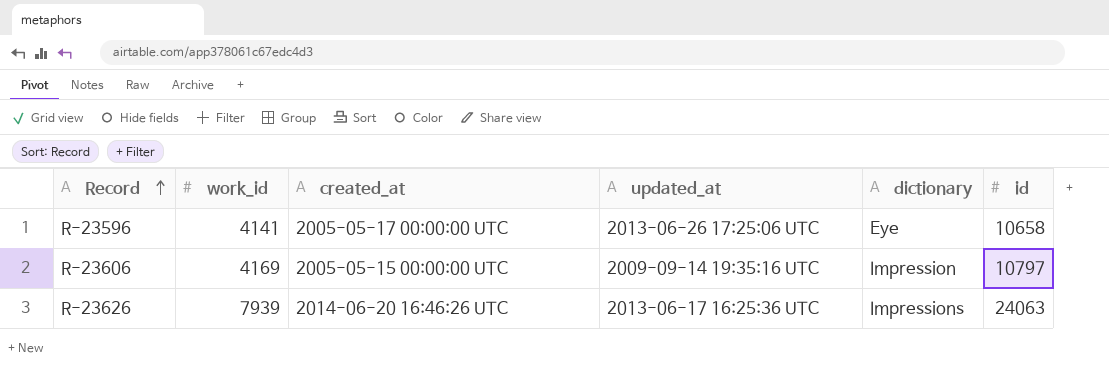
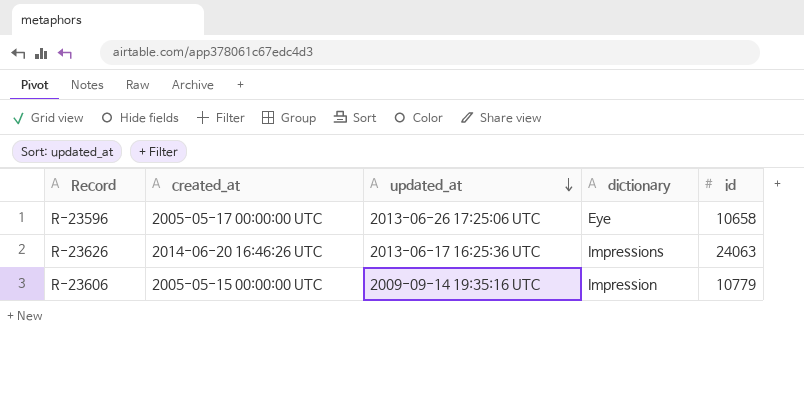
row order: Record ascending -> updated_at descending
column work_id | position: 2 -> none
R-23606 | id: 10797 -> 10779

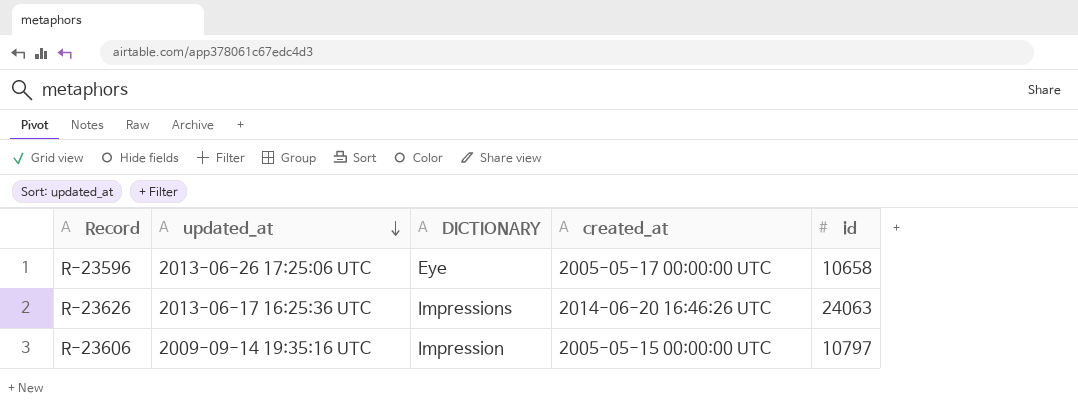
column name: dictionary -> DICTIONARY
column created_at | position: 2 -> 4
R-23606 | id: 10779 -> 10797

